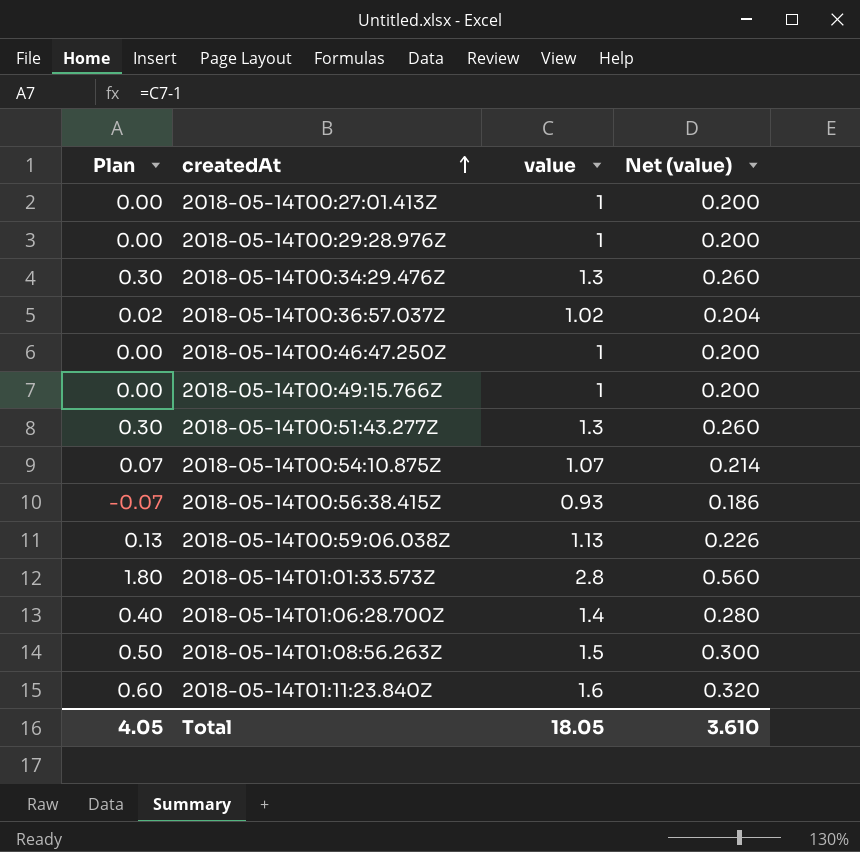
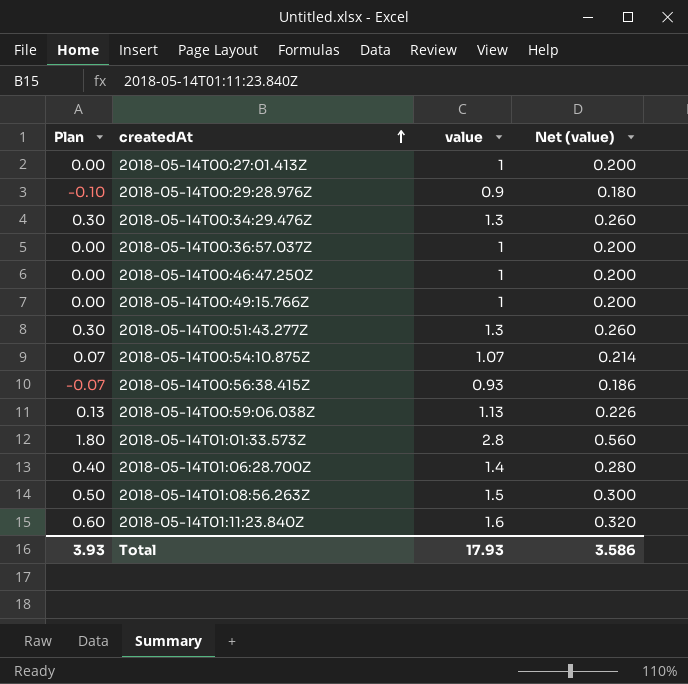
2018-05-14T00:29:28.976Z | Plan: 0.00 -> -0.10
2018-05-14T00:29:28.976Z | value: 1 -> 0.9
2018-05-14T00:29:28.976Z | Net (value): 0.200 -> 0.180
2018-05-14T00:36:57.037Z | Plan: 0.02 -> 0.00
2018-05-14T00:36:57.037Z | value: 1.02 -> 1
2018-05-14T00:36:57.037Z | Net (value): 0.204 -> 0.200
Total | Plan: 4.05 -> 3.93
Total | value: 18.05 -> 17.93
Total | Net (value): 3.610 -> 3.586

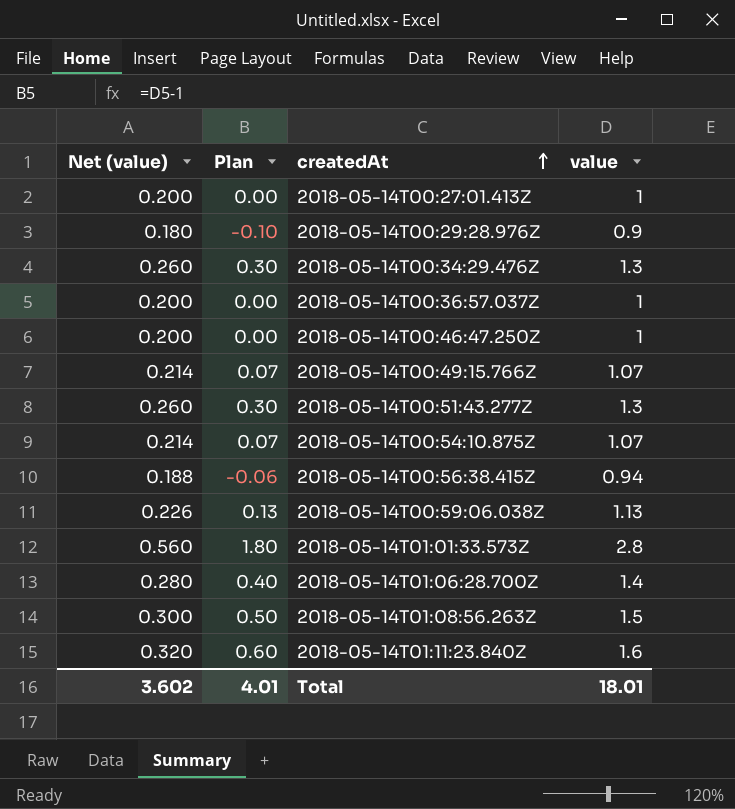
column Net (value) | position: 4 -> 1
2018-05-14T00:49:15.766Z | Net (value): 0.200 -> 0.214
2018-05-14T00:49:15.766Z | Plan: 0.00 -> 0.07
2018-05-14T00:49:15.766Z | value: 1 -> 1.07
2018-05-14T00:56:38.415Z | Net (value): 0.186 -> 0.188
2018-05-14T00:56:38.415Z | Plan: -0.07 -> -0.06
2018-05-14T00:56:38.415Z | value: 0.93 -> 0.94
Total | Net (value): 3.586 -> 3.602
Total | Plan: 3.93 -> 4.01
Total | value: 17.93 -> 18.01

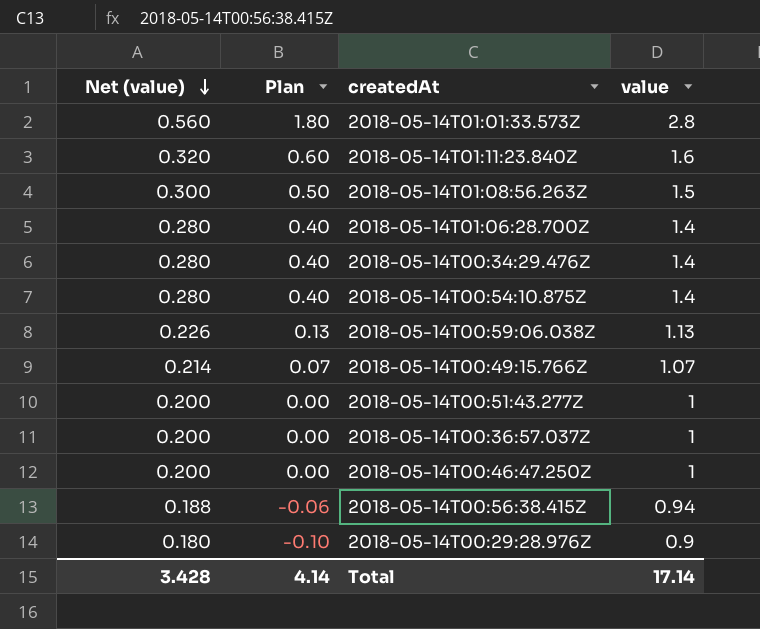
row order: createdAt ascending -> Net (value) descending
row 2018-05-14T00:27:01.413Z: 0.200 | 0.00 | 1 -> none
2018-05-14T00:34:29.476Z | Net (value): 0.260 -> 0.280
2018-05-14T00:34:29.476Z | Plan: 0.30 -> 0.40
2018-05-14T00:34:29.476Z | value: 1.3 -> 1.4
2018-05-14T00:54:10.875Z | Net (value): 0.214 -> 0.280
2018-05-14T00:54:10.875Z | Plan: 0.07 -> 0.40
2018-05-14T00:54:10.875Z | value: 1.07 -> 1.4
2018-05-14T00:51:43.277Z | Net (value): 0.260 -> 0.200
2018-05-14T00:51:43.277Z | Plan: 0.30 -> 0.00
2018-05-14T00:51:43.277Z | value: 1.3 -> 1
Total | Net (value): 3.602 -> 3.428
Total | Plan: 4.01 -> 4.14
Total | value: 18.01 -> 17.14

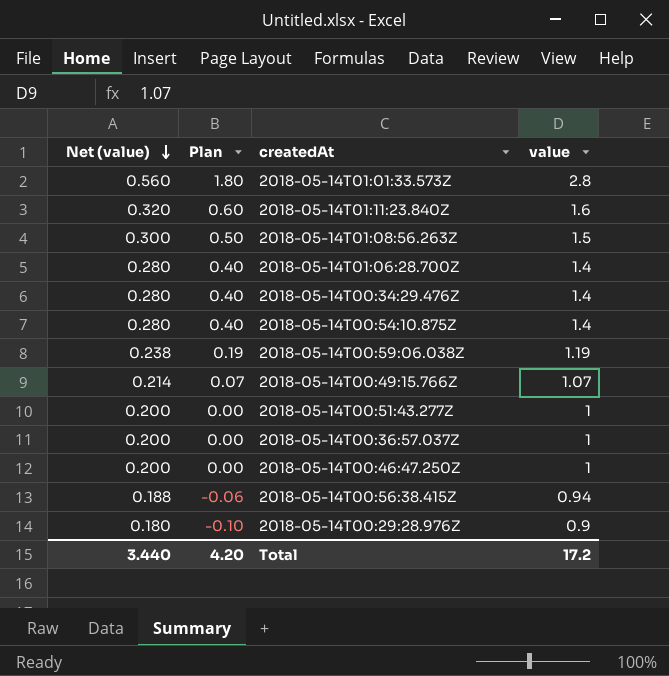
2018-05-14T00:59:06.038Z | Net (value): 0.226 -> 0.238
2018-05-14T00:59:06.038Z | Plan: 0.13 -> 0.19
2018-05-14T00:59:06.038Z | value: 1.13 -> 1.19
Total | Net (value): 3.428 -> 3.440
Total | Plan: 4.14 -> 4.20
Total | value: 17.14 -> 17.2

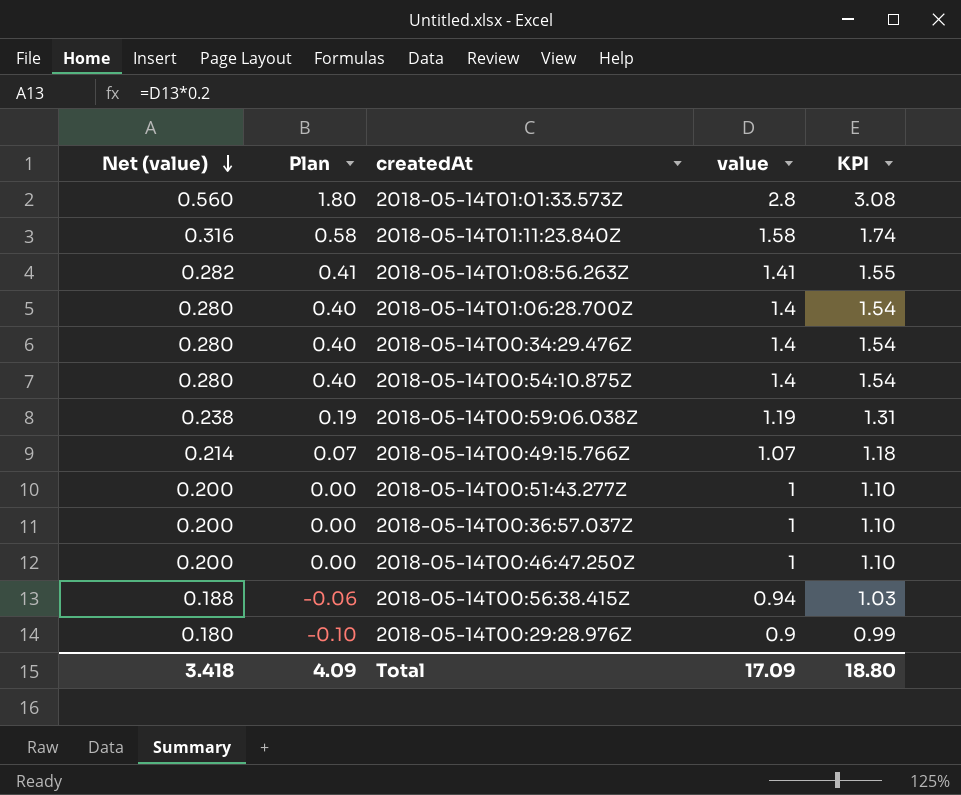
column KPI | formula: none -> [value] * 1.1
2018-05-14T01:11:23.840Z | Net (value): 0.320 -> 0.316
2018-05-14T01:11:23.840Z | Plan: 0.60 -> 0.58
2018-05-14T01:11:23.840Z | value: 1.6 -> 1.58
2018-05-14T01:08:56.263Z | Net (value): 0.300 -> 0.282
2018-05-14T01:08:56.263Z | Plan: 0.50 -> 0.41
2018-05-14T01:08:56.263Z | value: 1.5 -> 1.41
Total | Net (value): 3.440 -> 3.418
Total | Plan: 4.20 -> 4.09
Total | value: 17.2 -> 17.09

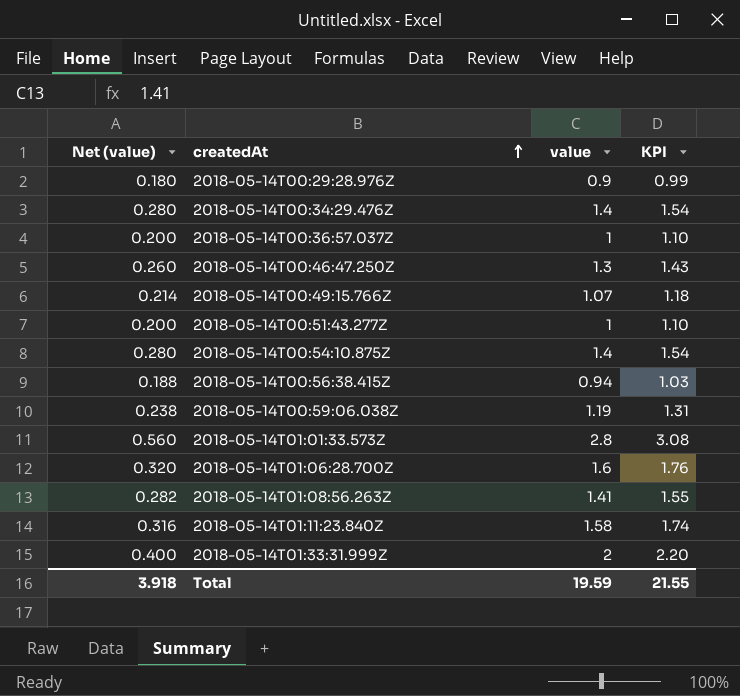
row order: Net (value) descending -> createdAt ascending
column Plan | formula: [value] - 1 -> none
2018-05-14T00:46:47.250Z | Net (value): 0.200 -> 0.260
2018-05-14T00:46:47.250Z | value: 1 -> 1.3
2018-05-14T00:46:47.250Z | KPI: 1.10 -> 1.43
2018-05-14T01:06:28.700Z | Net (value): 0.280 -> 0.320
2018-05-14T01:06:28.700Z | value: 1.4 -> 1.6
2018-05-14T01:06:28.700Z | KPI: 1.54 -> 1.76
row 2018-05-14T01:33:31.999Z: none -> 0.400 | 2 | 2.20
Total | Net (value): 3.418 -> 3.918
Total | value: 17.09 -> 19.59
Total | KPI: 18.80 -> 21.55

